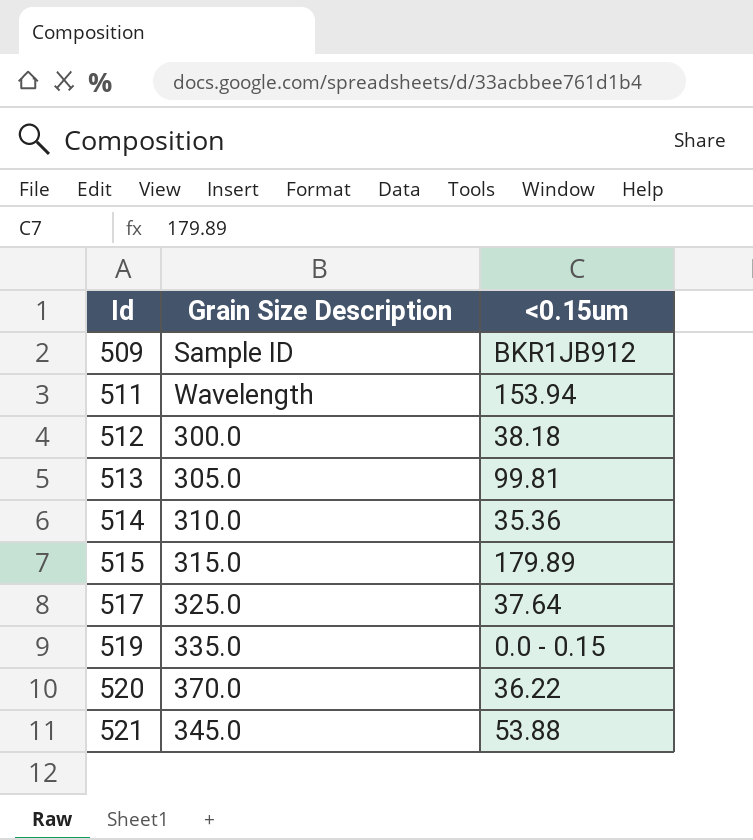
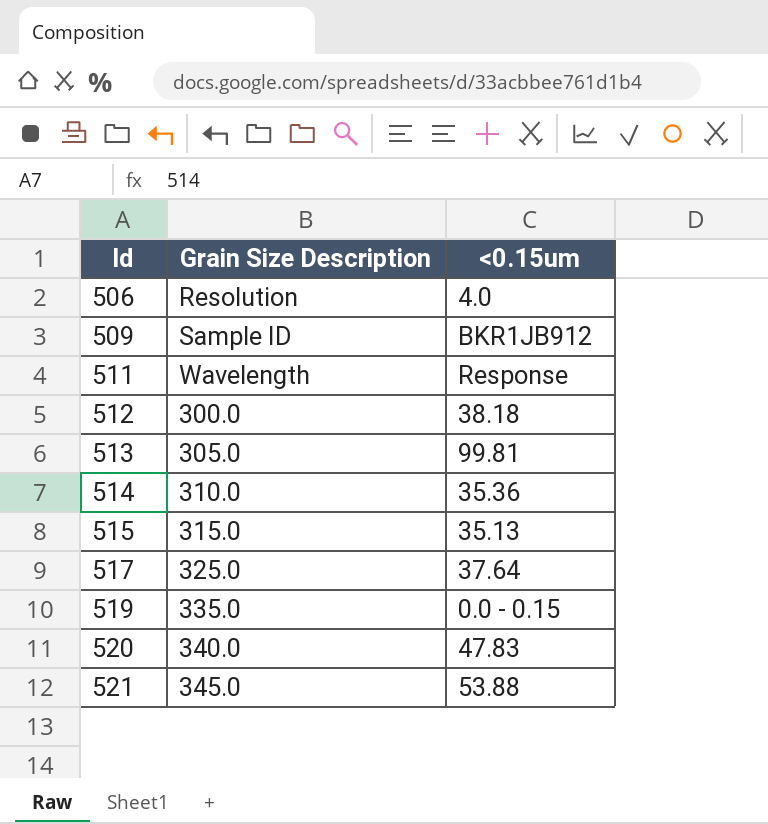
row 506: none -> Resolution | 4.0
511 | <0.15um: 153.94 -> Response
515 | <0.15um: 179.89 -> 35.13
520 | Grain Size Description: 370.0 -> 340.0
520 | <0.15um: 36.22 -> 47.83

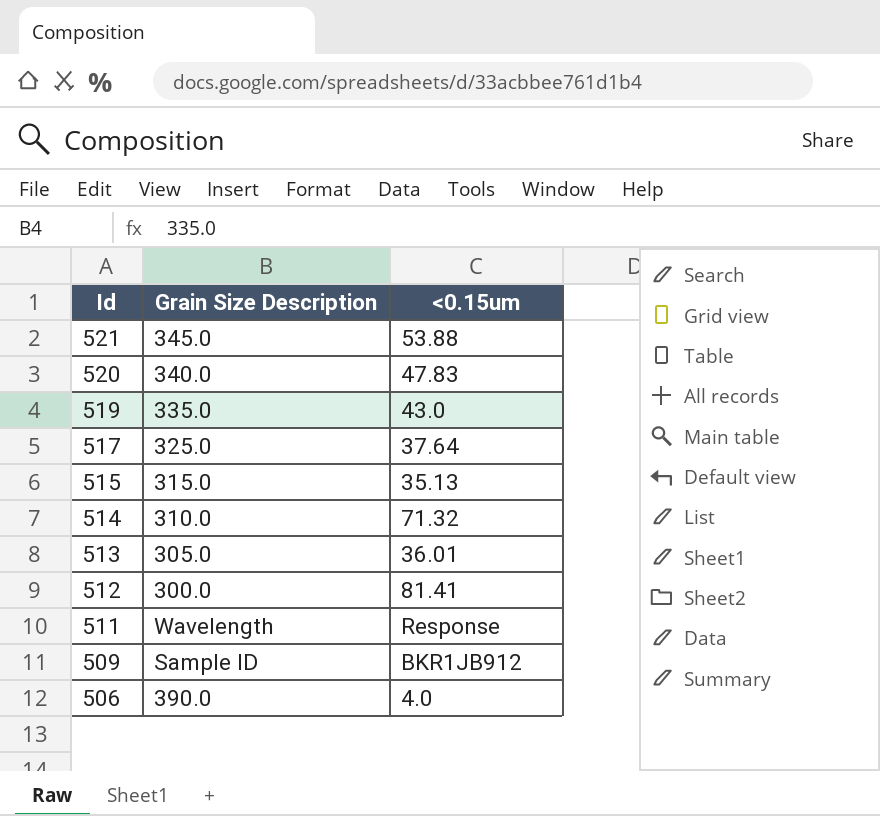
row order: Id ascending -> Id descending
519 | <0.15um: 0.0 - 0.15 -> 43.0
514 | <0.15um: 35.36 -> 71.32
513 | <0.15um: 99.81 -> 36.01
512 | <0.15um: 38.18 -> 81.41
506 | Grain Size Description: Resolution -> 390.0

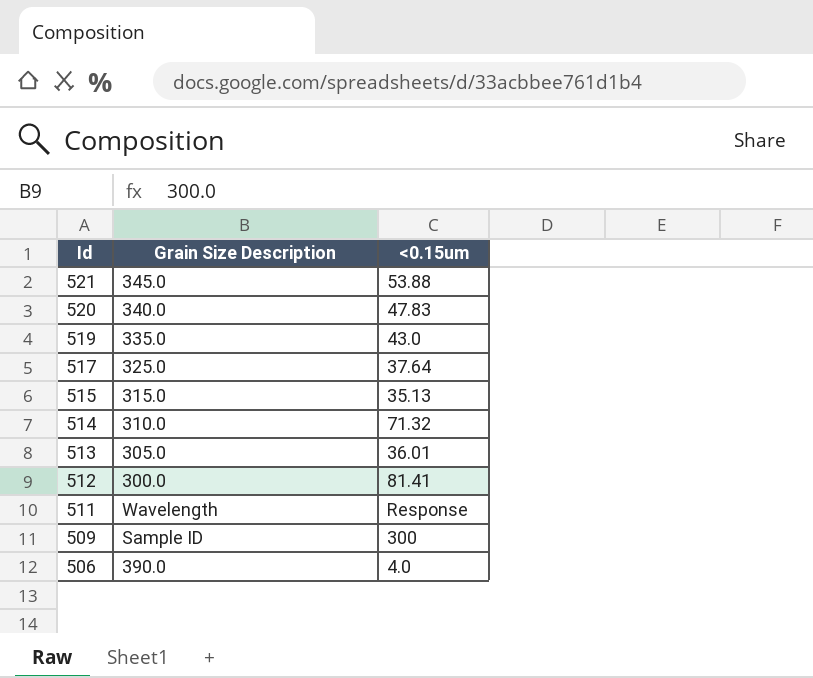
509 | <0.15um: BKR1JB912 -> 300

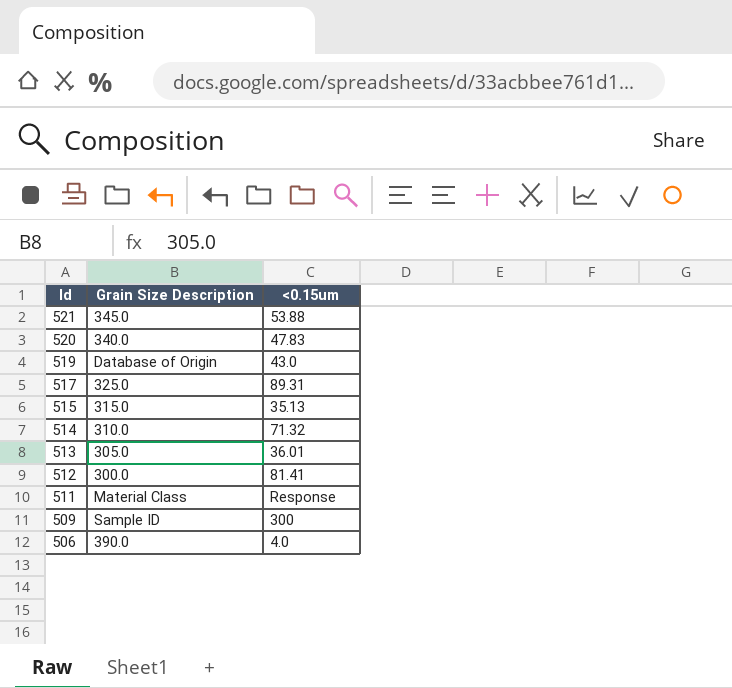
519 | Grain Size Description: 335.0 -> Database of Origin
517 | <0.15um: 37.64 -> 89.31
511 | Grain Size Description: Wavelength -> Material Class

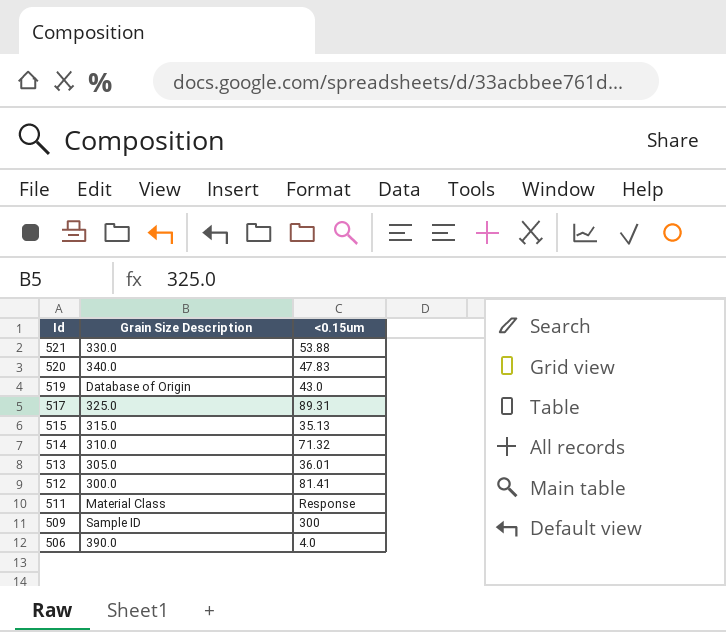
521 | Grain Size Description: 345.0 -> 330.0

